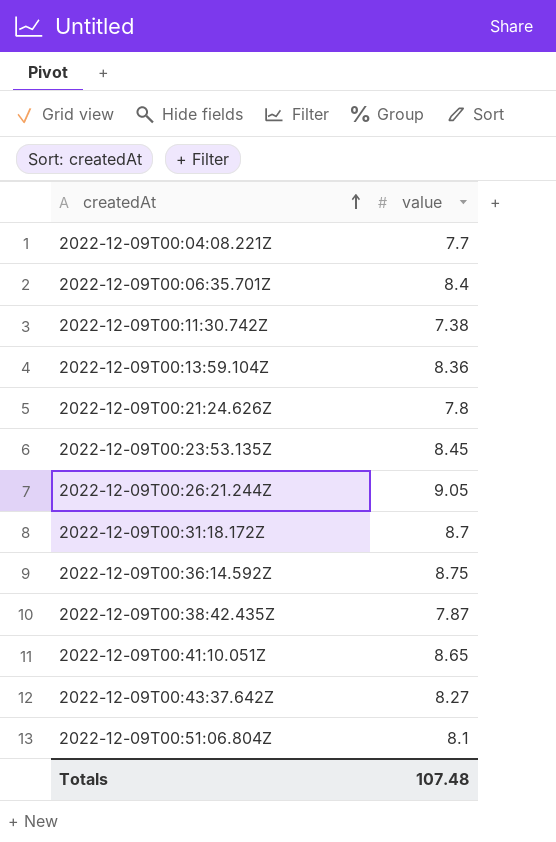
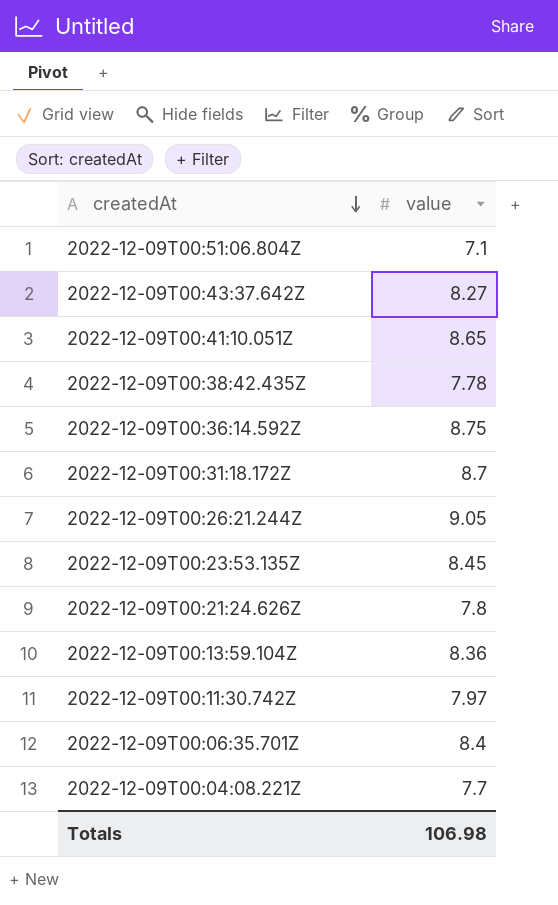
row order: createdAt ascending -> createdAt descending
2022-12-09T00:51:06.804Z | value: 8.1 -> 7.1
2022-12-09T00:38:42.435Z | value: 7.87 -> 7.78
2022-12-09T00:11:30.742Z | value: 7.38 -> 7.97
Totals | value: 107.48 -> 106.98

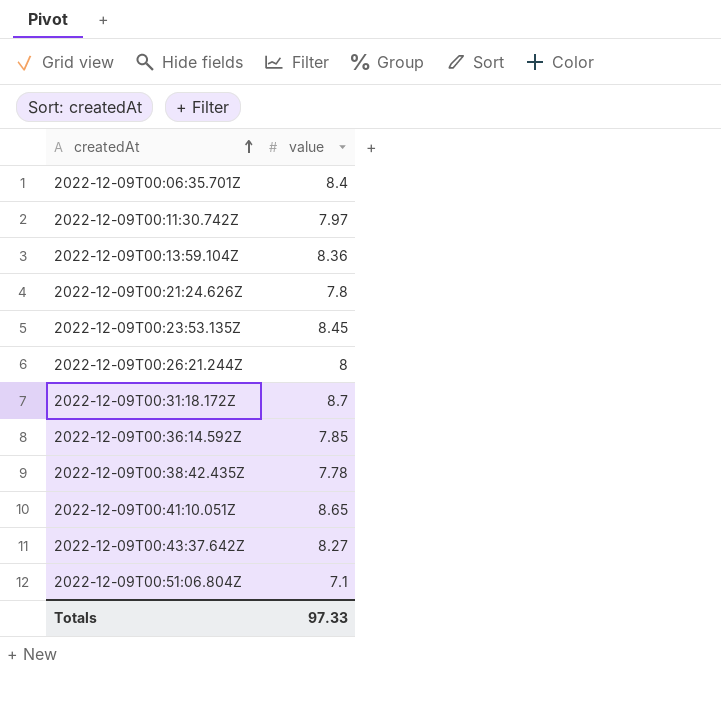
row order: createdAt descending -> createdAt ascending
row 2022-12-09T00:04:08.221Z: 7.7 -> none
2022-12-09T00:26:21.244Z | value: 9.05 -> 8
2022-12-09T00:36:14.592Z | value: 8.75 -> 7.85
Totals | value: 106.98 -> 97.33

